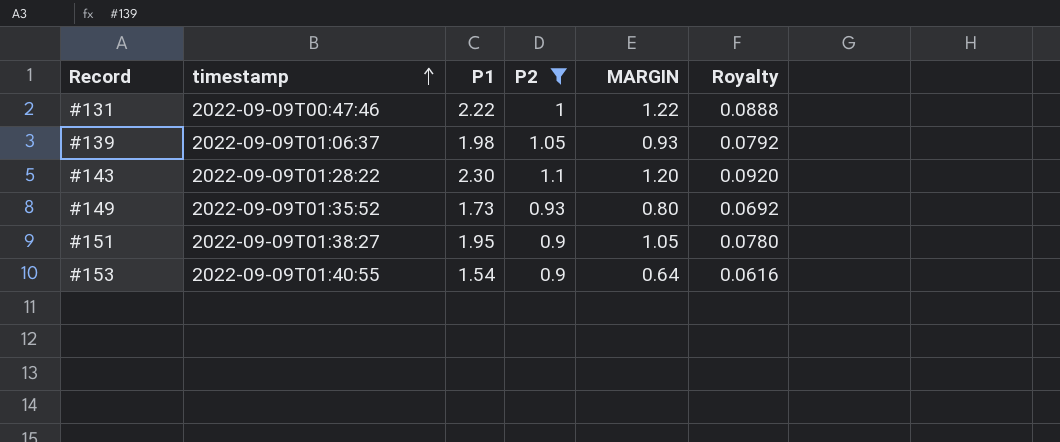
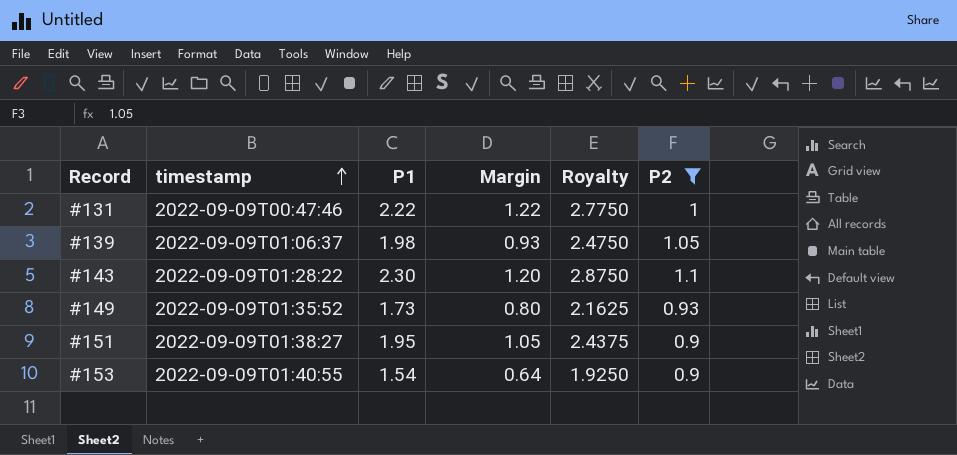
column name: MARGIN -> Margin
column Royalty | formula: [P1] * 0.04 -> [P1] * 1.25
column P2 | position: 4 -> 6

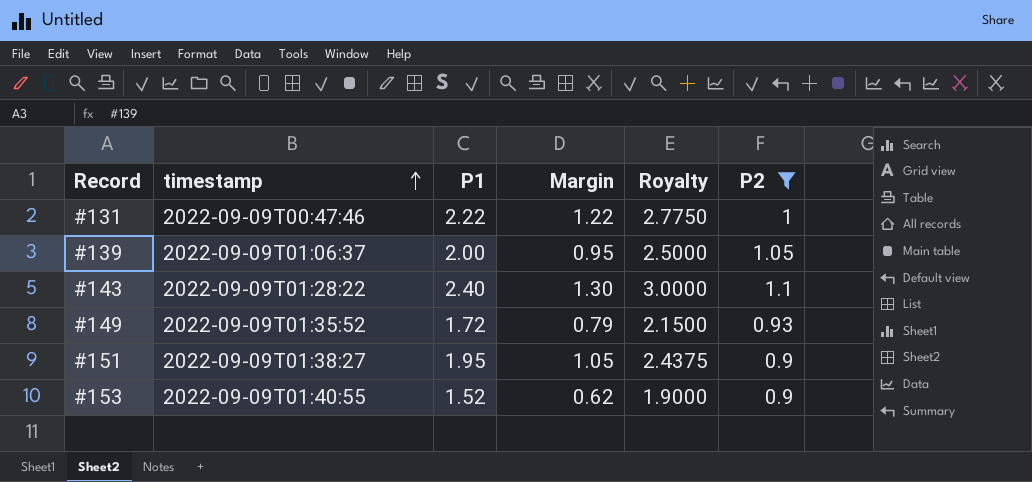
#139 | P1: 1.98 -> 2.00
#139 | Margin: 0.93 -> 0.95
#139 | Royalty: 2.4750 -> 2.5000
#143 | P1: 2.30 -> 2.40
#143 | Margin: 1.20 -> 1.30
#143 | Royalty: 2.8750 -> 3.0000
#149 | P1: 1.73 -> 1.72
#149 | Margin: 0.80 -> 0.79
#149 | Royalty: 2.1625 -> 2.1500
#153 | P1: 1.54 -> 1.52
#153 | Margin: 0.64 -> 0.62
#153 | Royalty: 1.9250 -> 1.9000

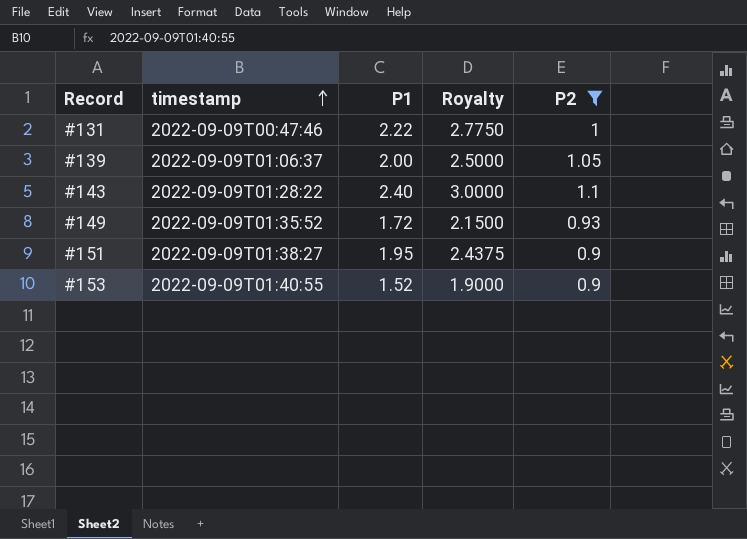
column Margin | formula: [P1] - [P2] -> none

